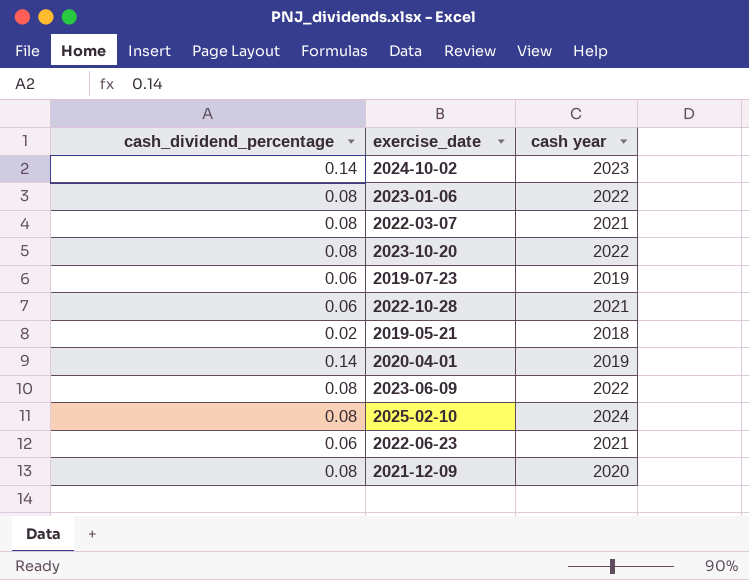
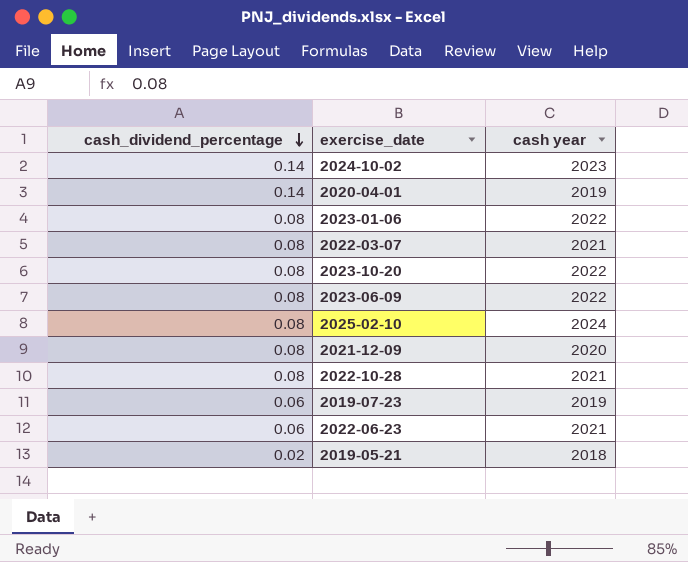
row order: none -> cash_dividend_percentage descending
2022-10-28 | cash_dividend_percentage: 0.06 -> 0.08

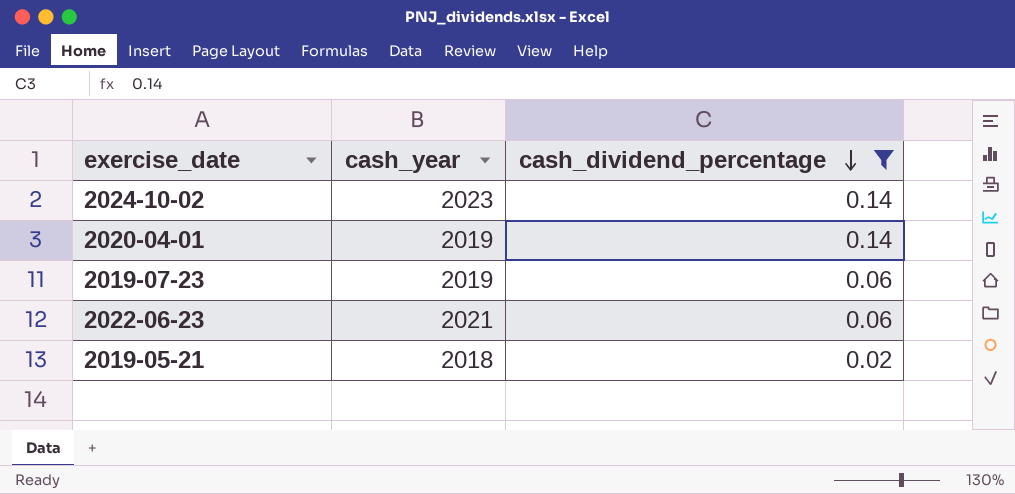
filter: none -> cash_dividend_percentage != 0.08
column name: cash year -> cash_year
column cash_dividend_percentage | position: 1 -> 3

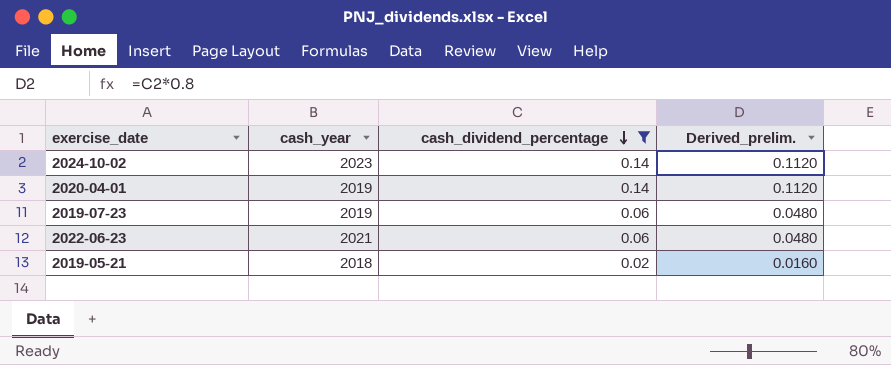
column Derived_prelim. | formula: none -> [cash_dividend_percentage] * 0.8

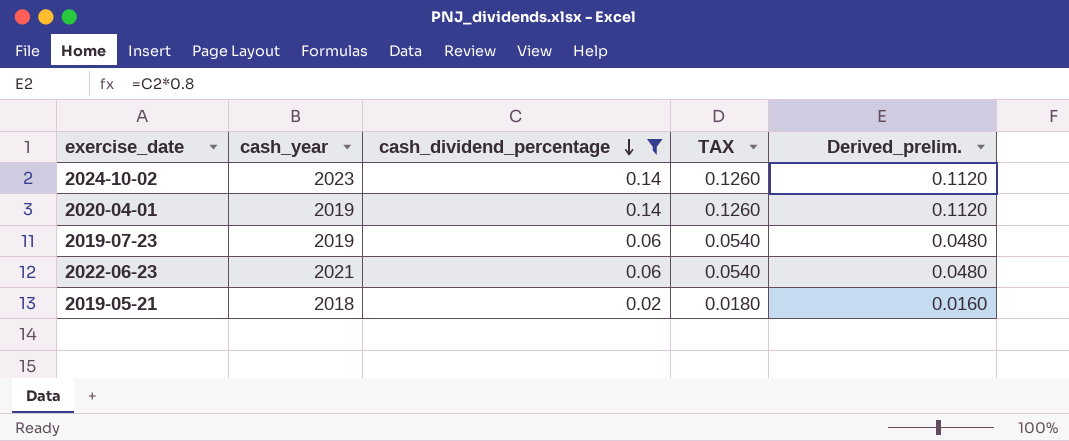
column TAX | formula: none -> [cash_dividend_percentage] * 0.9

